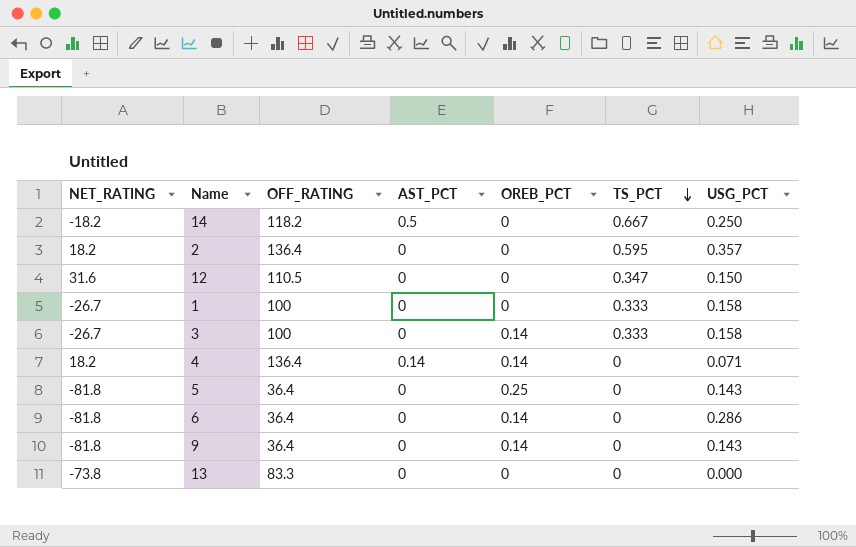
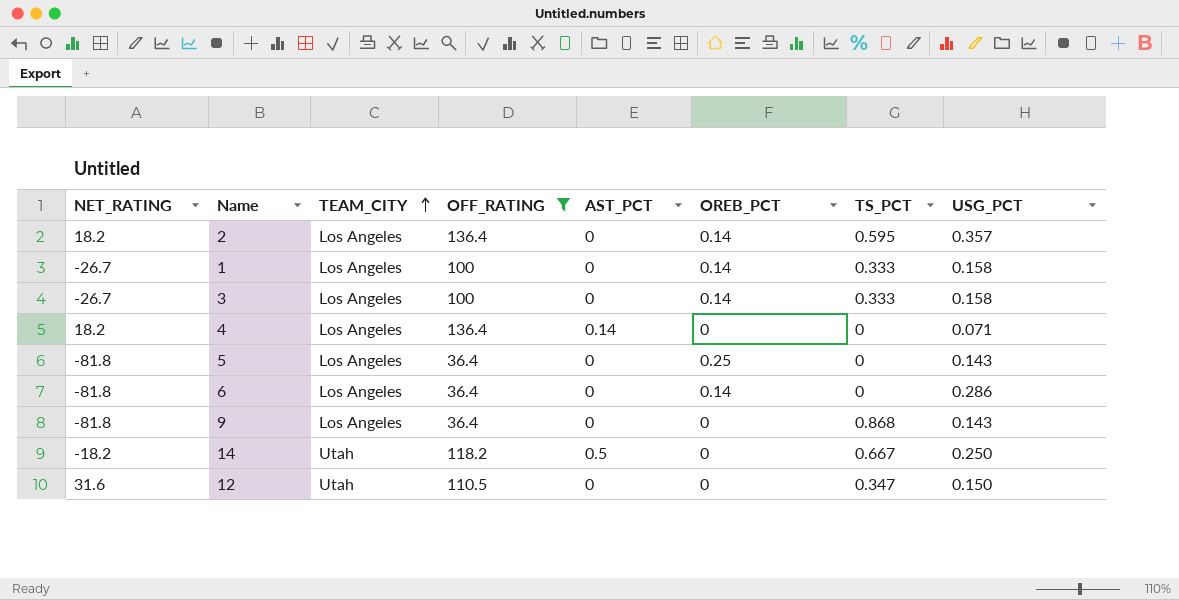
filter: none -> OFF_RATING != 83.3
row order: TS_PCT descending -> TEAM_CITY ascending
column TEAM_CITY | position: none -> 3
2 | OREB_PCT: 0 -> 0.14
1 | OREB_PCT: 0 -> 0.14
4 | OREB_PCT: 0.14 -> 0
9 | OREB_PCT: 0.14 -> 0
9 | TS_PCT: 0 -> 0.868

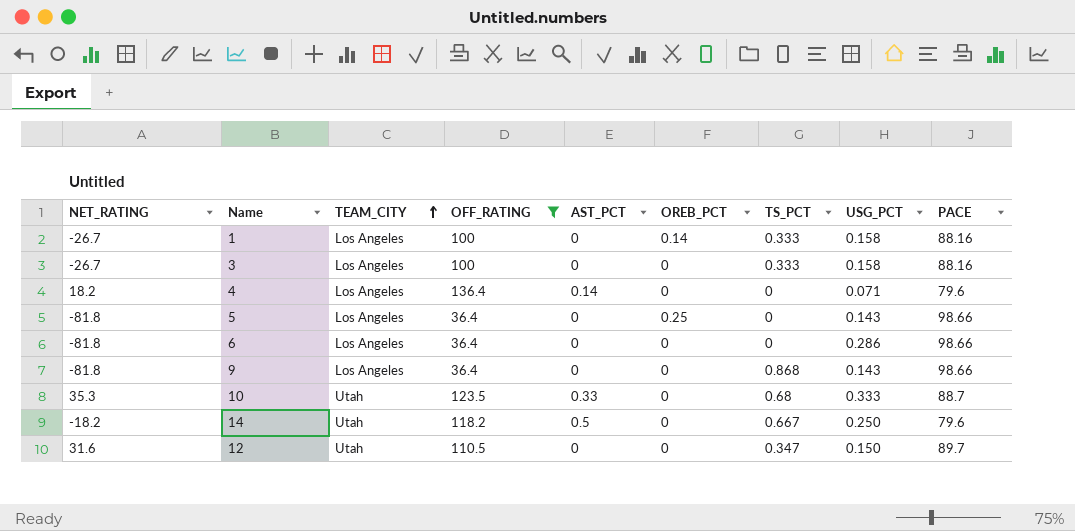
column PACE | position: none -> 9
row 2: 18.2 | Los Angeles | 136.4 | 0 | 0.14 | 0.595 | 0.357 -> none
3 | OREB_PCT: 0.14 -> 0
6 | OREB_PCT: 0.14 -> 0
row 10: none -> 35.3 | Utah | 123.5 | 0.33 | 0 | 0.68 | 0.333 | 88.7

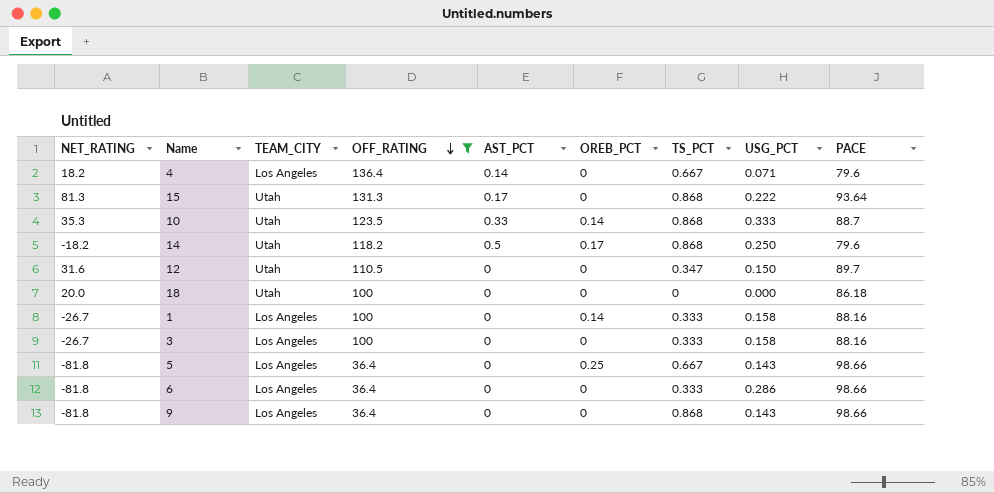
row order: TEAM_CITY ascending -> OFF_RATING descending
4 | TS_PCT: 0 -> 0.667
row 15: none -> 81.3 | Utah | 131.3 | 0.17 | 0 | 0.868 | 0.222 | 93.64
10 | OREB_PCT: 0 -> 0.14
10 | TS_PCT: 0.68 -> 0.868
14 | OREB_PCT: 0 -> 0.17
14 | TS_PCT: 0.667 -> 0.868
row 18: none -> 20.0 | Utah | 100 | 0 | 0 | 0 | 0.000 | 86.18
5 | TS_PCT: 0 -> 0.667
6 | TS_PCT: 0 -> 0.333

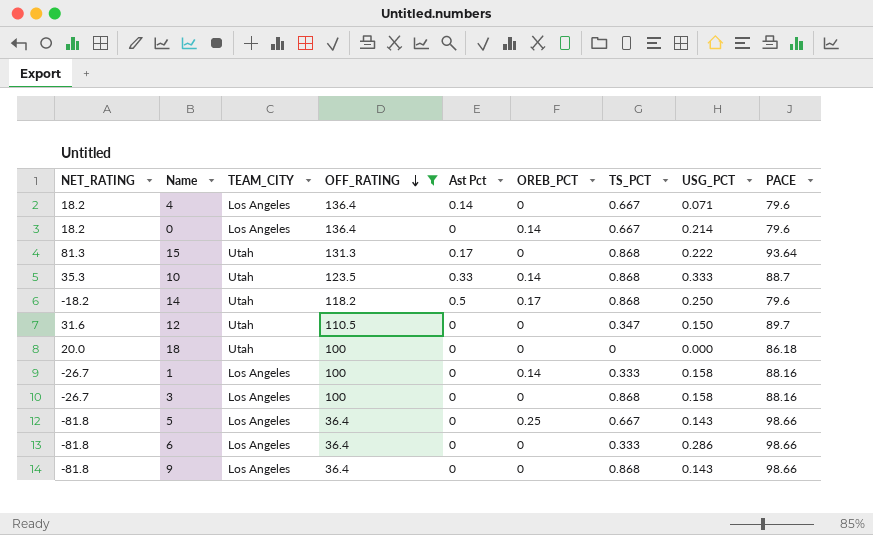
column name: AST_PCT -> Ast Pct
row 0: none -> 18.2 | Los Angeles | 136.4 | 0 | 0.14 | 0.667 | 0.214 | 79.6
3 | TS_PCT: 0.333 -> 0.868

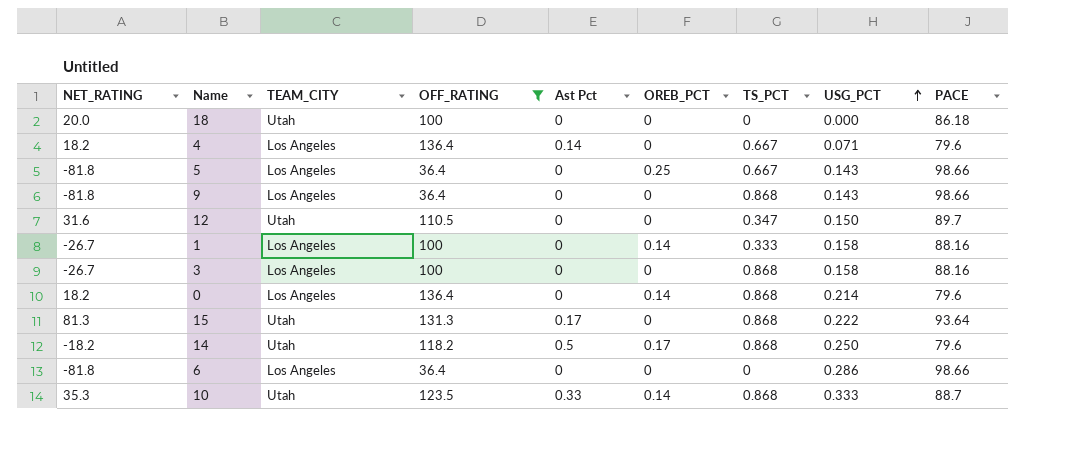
row order: OFF_RATING descending -> USG_PCT ascending
0 | TS_PCT: 0.667 -> 0.868
6 | TS_PCT: 0.333 -> 0

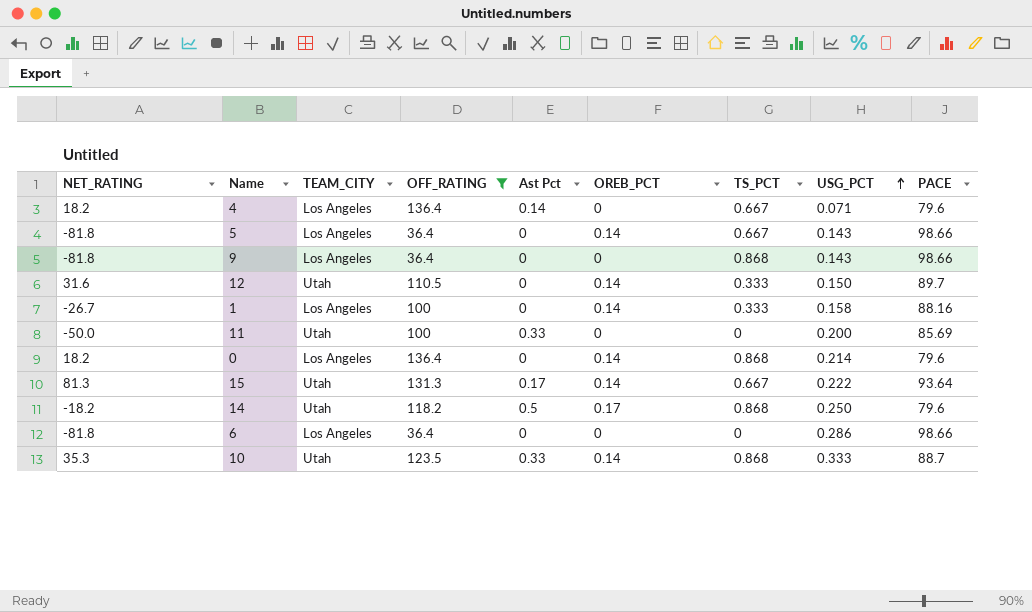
row 18: 20.0 | Utah | 100 | 0 | 0 | 0 | 0.000 | 86.18 -> none
row 3: -26.7 | Los Angeles | 100 | 0 | 0 | 0.868 | 0.158 | 88.16 -> none
5 | OREB_PCT: 0.25 -> 0.14
12 | OREB_PCT: 0 -> 0.14
12 | TS_PCT: 0.347 -> 0.333
row 11: none -> -50.0 | Utah | 100 | 0.33 | 0 | 0 | 0.200 | 85.69
15 | OREB_PCT: 0 -> 0.14
15 | TS_PCT: 0.868 -> 0.667

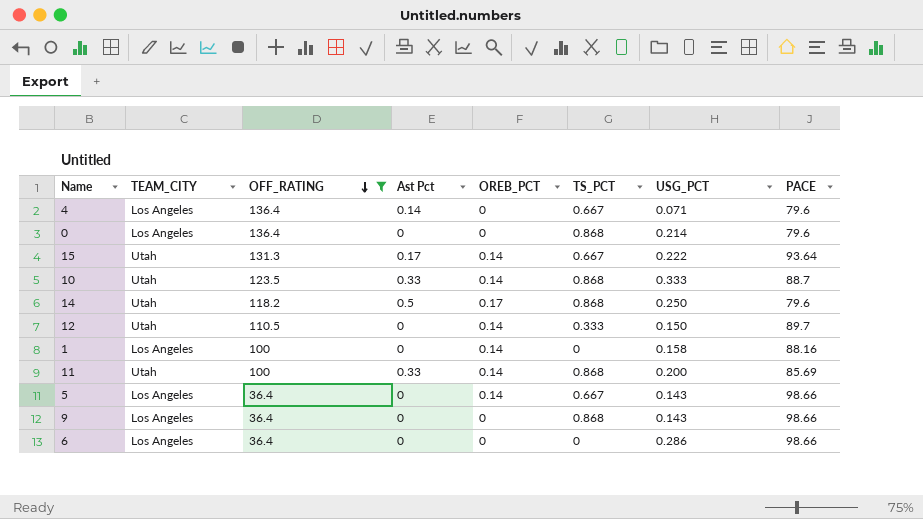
row order: USG_PCT ascending -> OFF_RATING descending
column NET_RATING | position: 1 -> none
0 | OREB_PCT: 0.14 -> 0
1 | TS_PCT: 0.333 -> 0
11 | OREB_PCT: 0 -> 0.14
11 | TS_PCT: 0 -> 0.868

